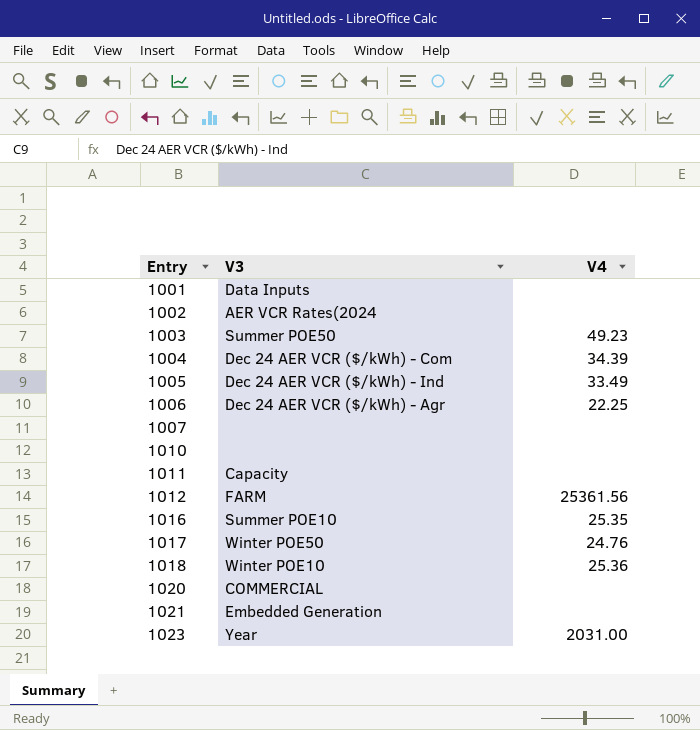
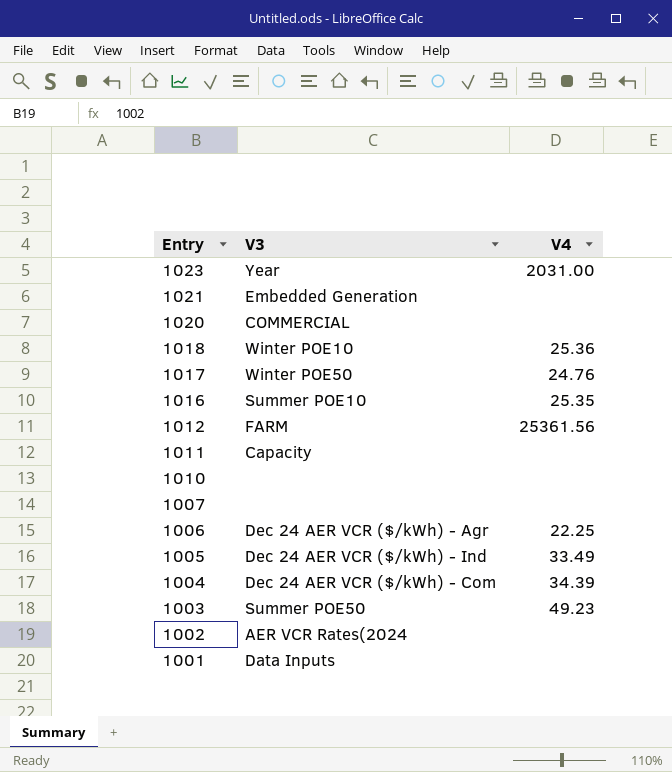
row order: Entry ascending -> Entry descending

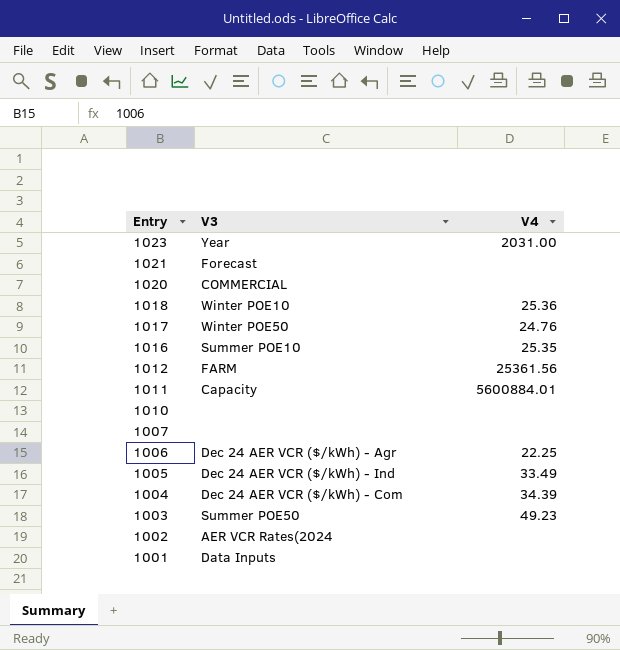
1021 | V3: Embedded Generation -> Forecast
1011 | V4: none -> 5600884.01

